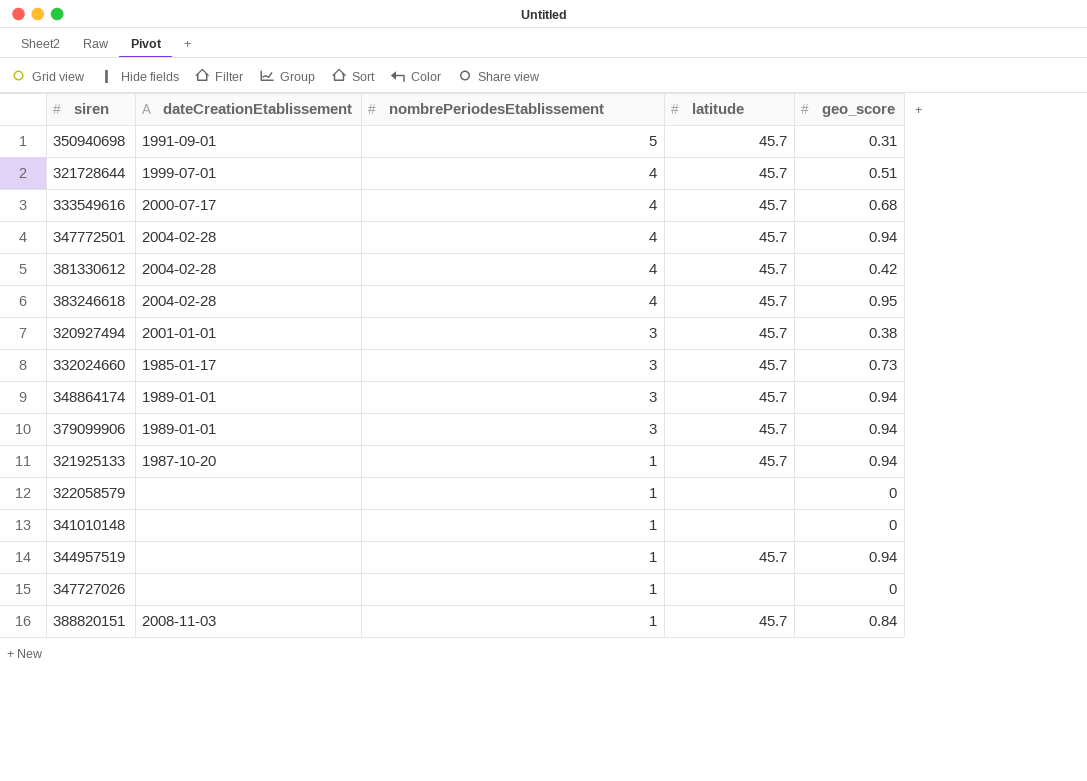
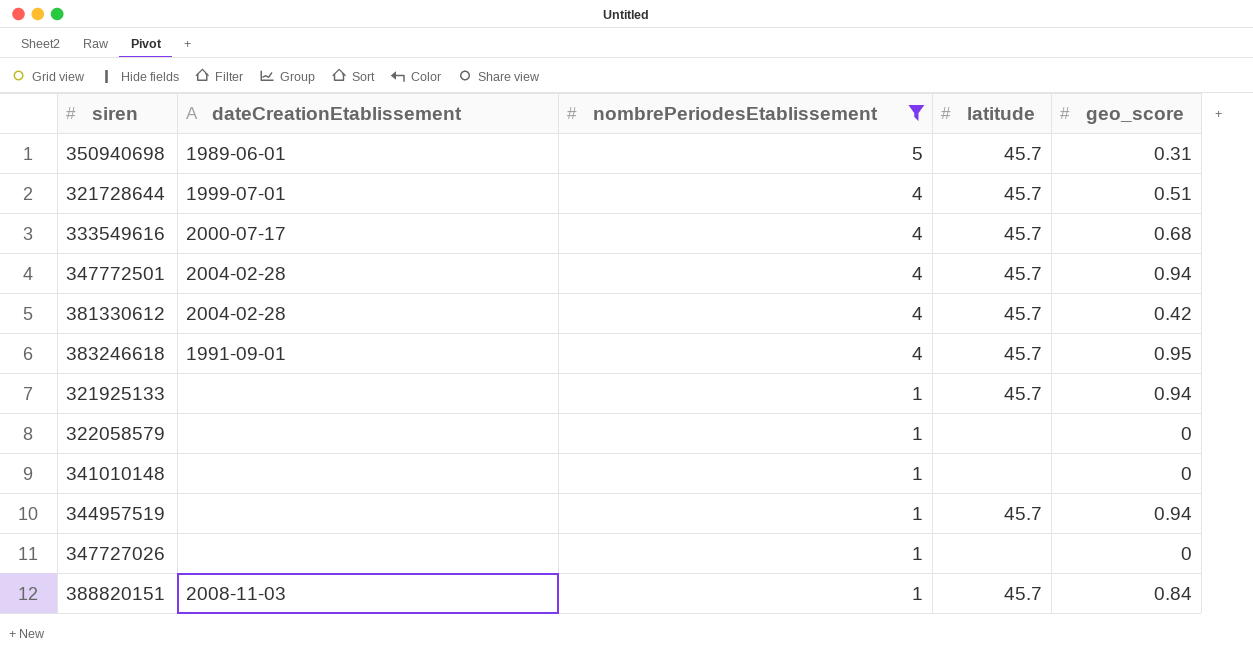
filter: none -> nombrePeriodesEtablissement != 3
350940698 | dateCreationEtablissement: 1991-09-01 -> 1989-06-01
383246618 | dateCreationEtablissement: 2004-02-28 -> 1991-09-01
321925133 | dateCreationEtablissement: 1987-10-20 -> none

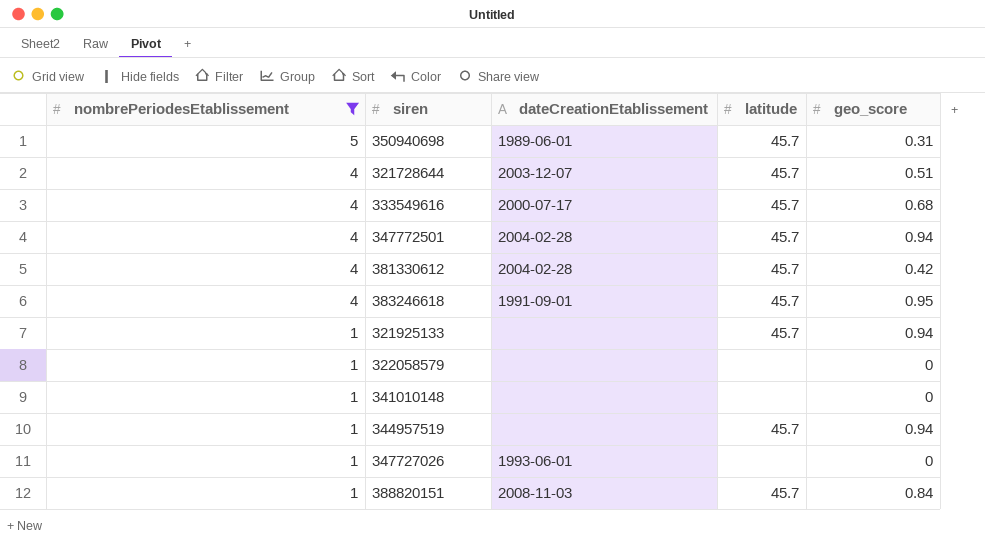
column nombrePeriodesEtablissement | position: 3 -> 1
321728644 | dateCreationEtablissement: 1999-07-01 -> 2003-12-07
347727026 | dateCreationEtablissement: none -> 1993-06-01

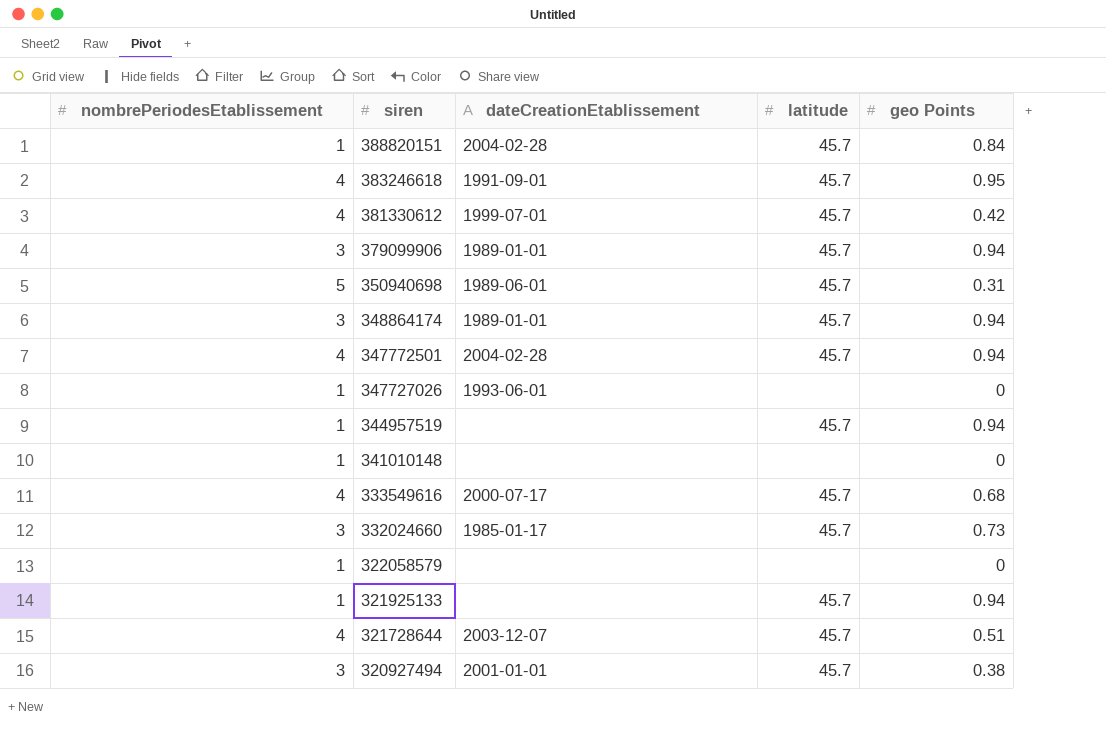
filter: nombrePeriodesEtablissement != 3 -> none
row order: nombrePeriodesEtablissement descending -> siren descending
column name: geo_score -> geo Points
388820151 | dateCreationEtablissement: 2008-11-03 -> 2004-02-28
381330612 | dateCreationEtablissement: 2004-02-28 -> 1999-07-01

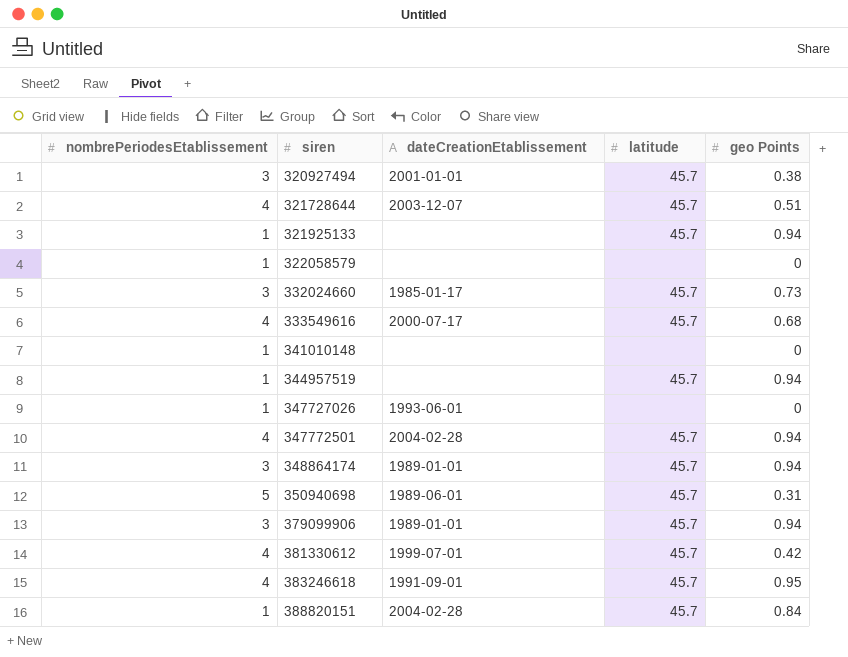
row order: siren descending -> siren ascending

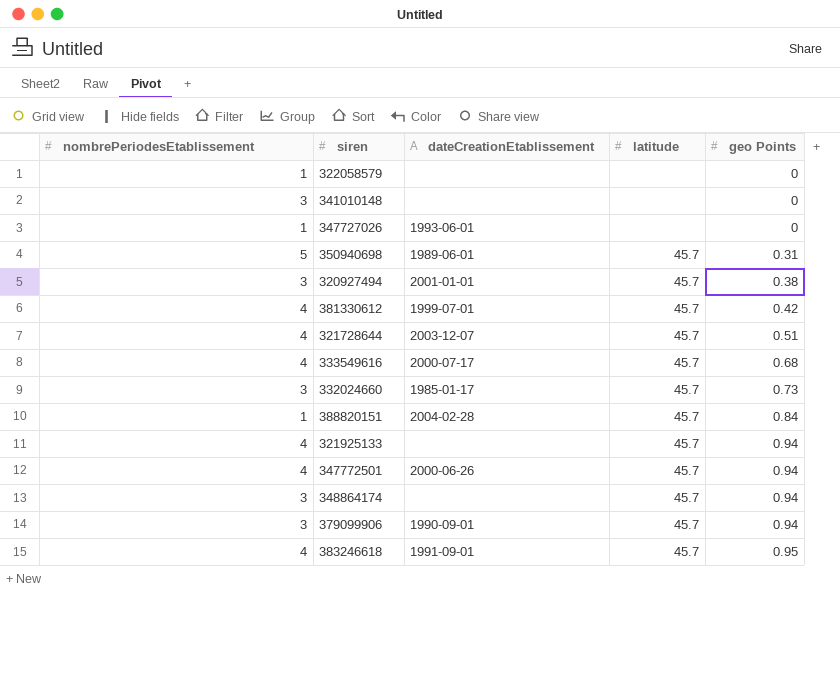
row order: siren ascending -> geo Points ascending
row 344957519: 1 | none | 45.7 | 0.94 -> none
341010148 | nombrePeriodesEtablissement: 1 -> 3
321925133 | nombrePeriodesEtablissement: 1 -> 4
347772501 | dateCreationEtablissement: 2004-02-28 -> 2000-06-26
348864174 | dateCreationEtablissement: 1989-01-01 -> none
379099906 | dateCreationEtablissement: 1989-01-01 -> 1990-09-01

